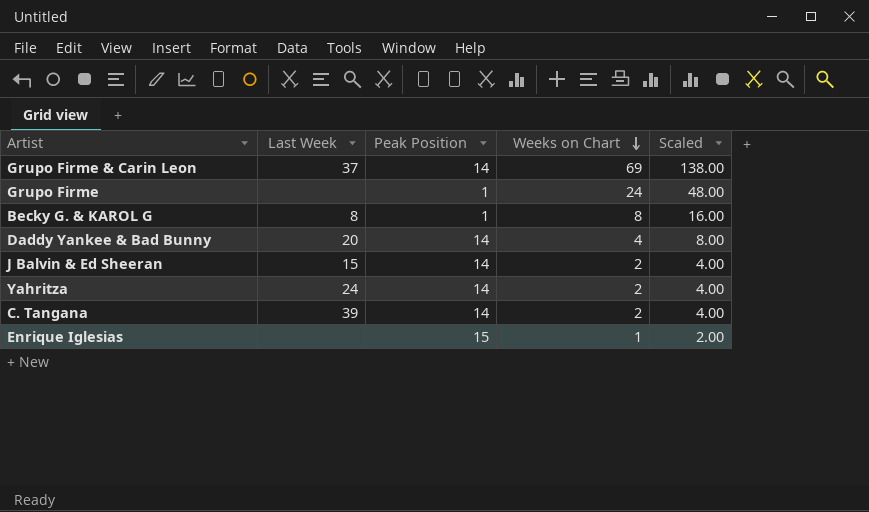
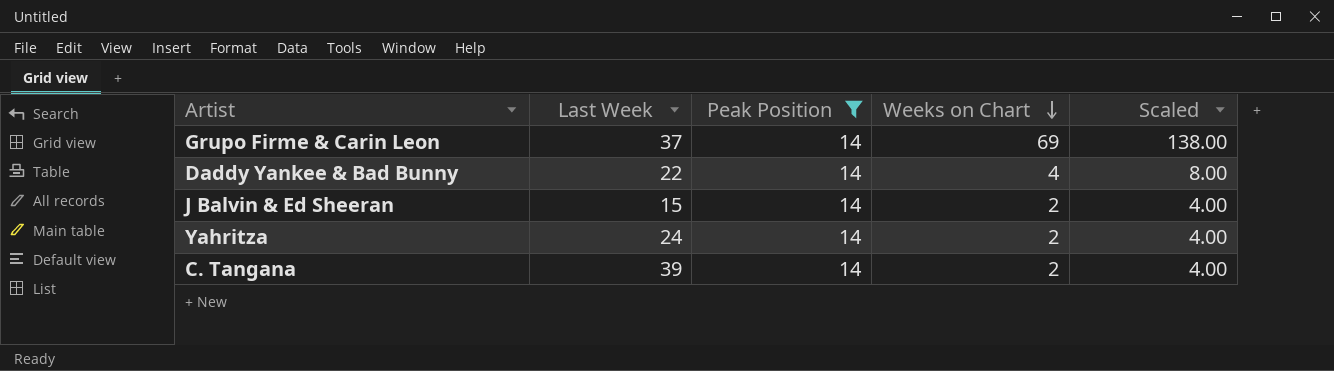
filter: none -> Peak Position = 14
Daddy Yankee & Bad Bunny | Last Week: 20 -> 22

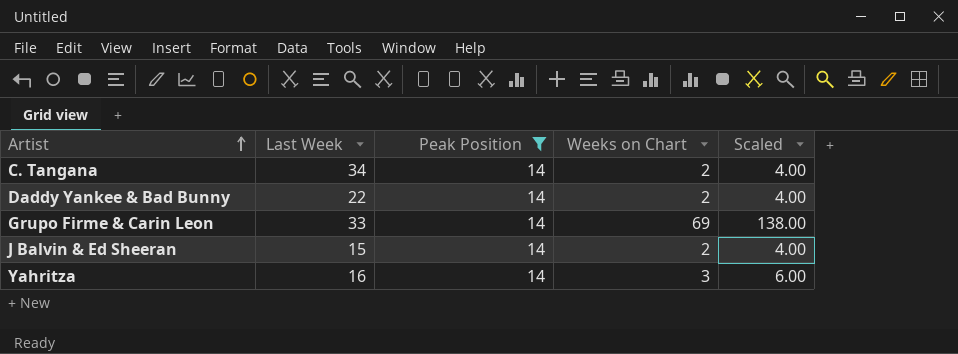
row order: Weeks on Chart descending -> Artist ascending
C. Tangana | Last Week: 39 -> 34
Daddy Yankee & Bad Bunny | Weeks on Chart: 4 -> 2
Daddy Yankee & Bad Bunny | Scaled: 8.00 -> 4.00
Grupo Firme & Carin Leon | Last Week: 37 -> 33
Yahritza | Last Week: 24 -> 16
Yahritza | Weeks on Chart: 2 -> 3
Yahritza | Scaled: 4.00 -> 6.00

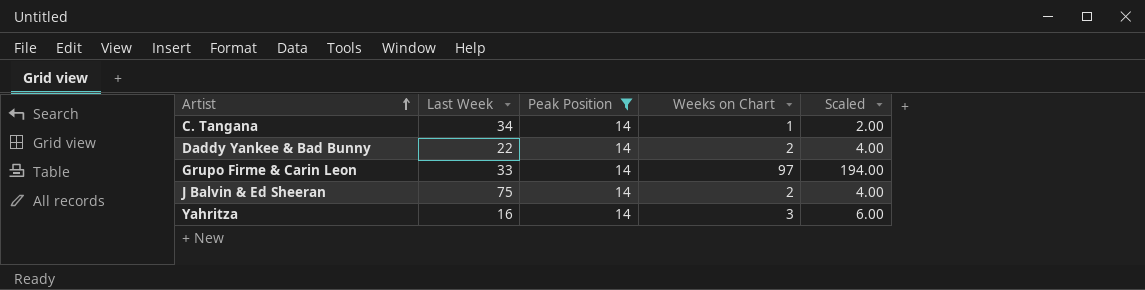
C. Tangana | Weeks on Chart: 2 -> 1
C. Tangana | Scaled: 4.00 -> 2.00
Grupo Firme & Carin Leon | Weeks on Chart: 69 -> 97
Grupo Firme & Carin Leon | Scaled: 138.00 -> 194.00
J Balvin & Ed Sheeran | Last Week: 15 -> 75

